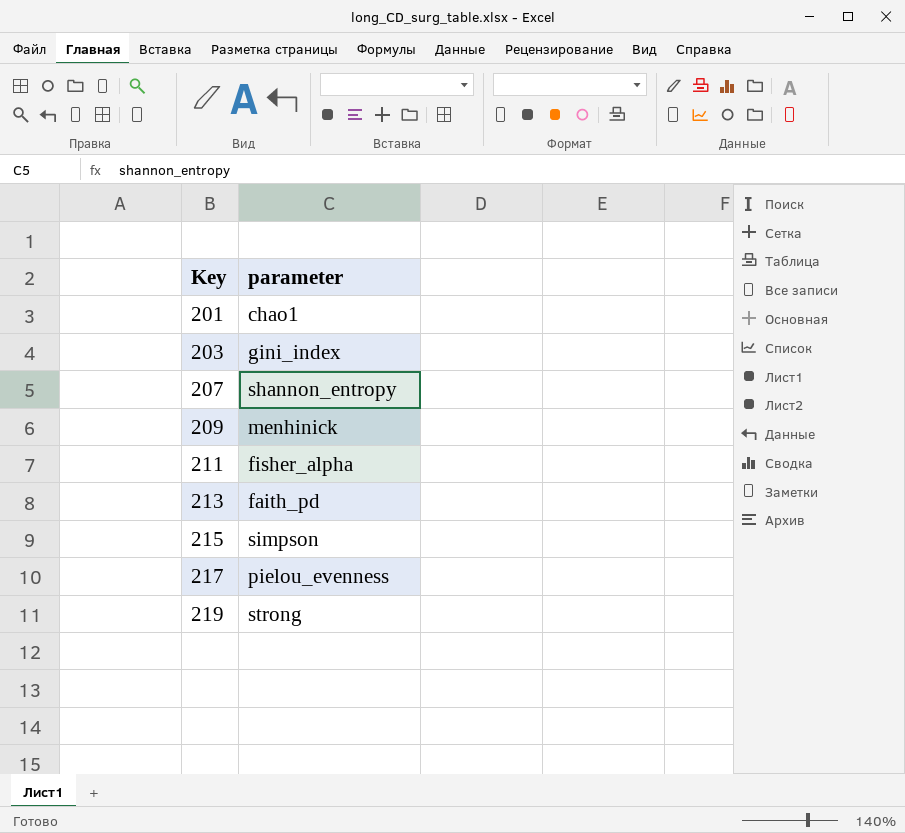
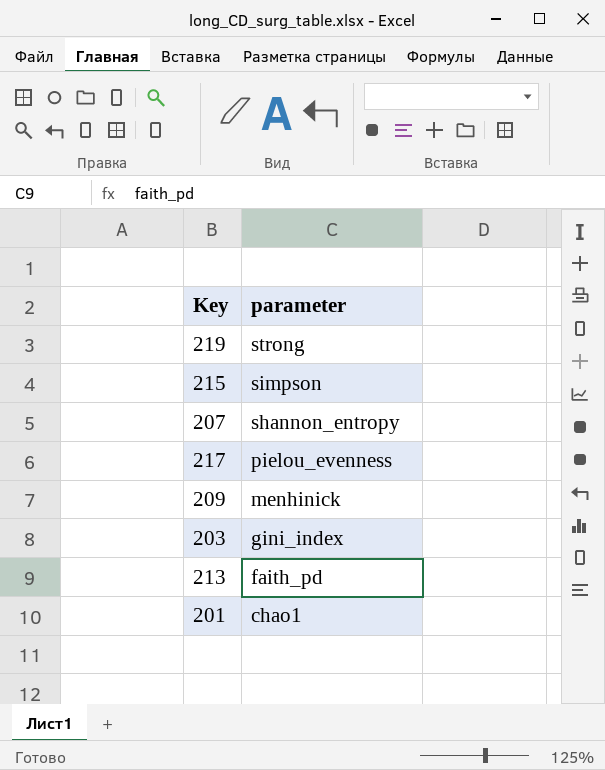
row order: Key ascending -> parameter descending
row 211: fisher_alpha -> none

